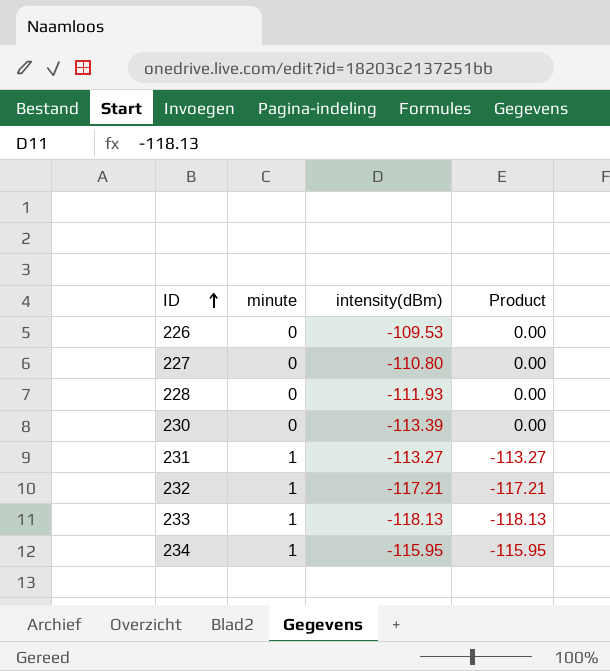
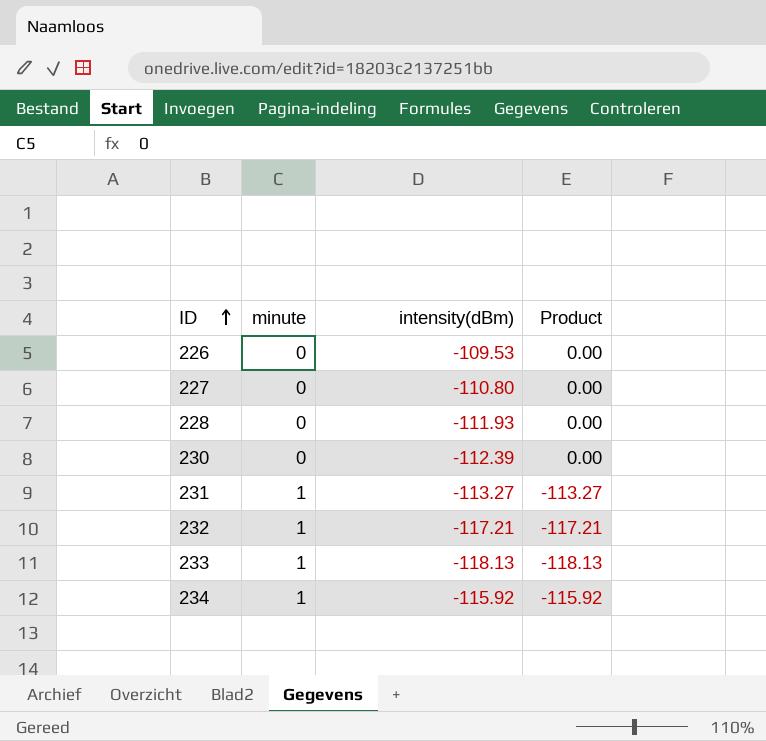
230 | intensity(dBm): -113.39 -> -112.39
234 | intensity(dBm): -115.95 -> -115.92
234 | Product: -115.95 -> -115.92

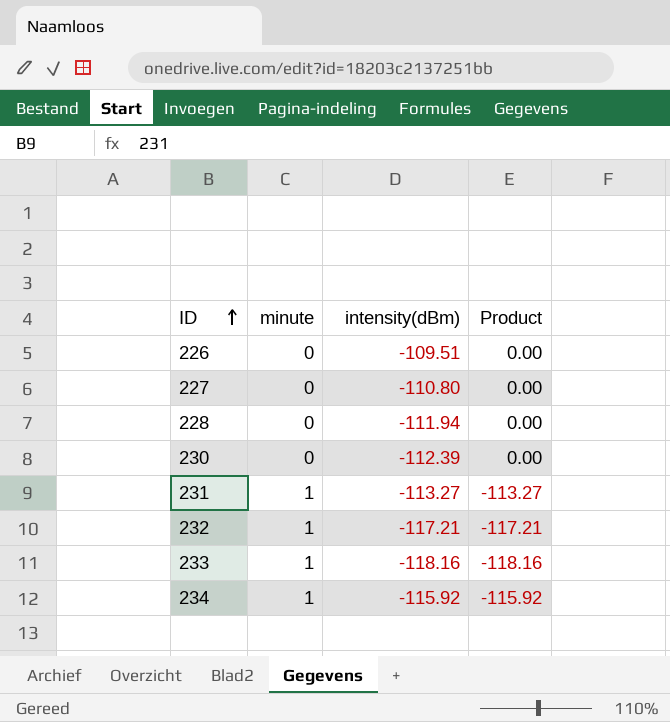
226 | intensity(dBm): -109.53 -> -109.51
228 | intensity(dBm): -111.93 -> -111.94
233 | intensity(dBm): -118.13 -> -118.16
233 | Product: -118.13 -> -118.16

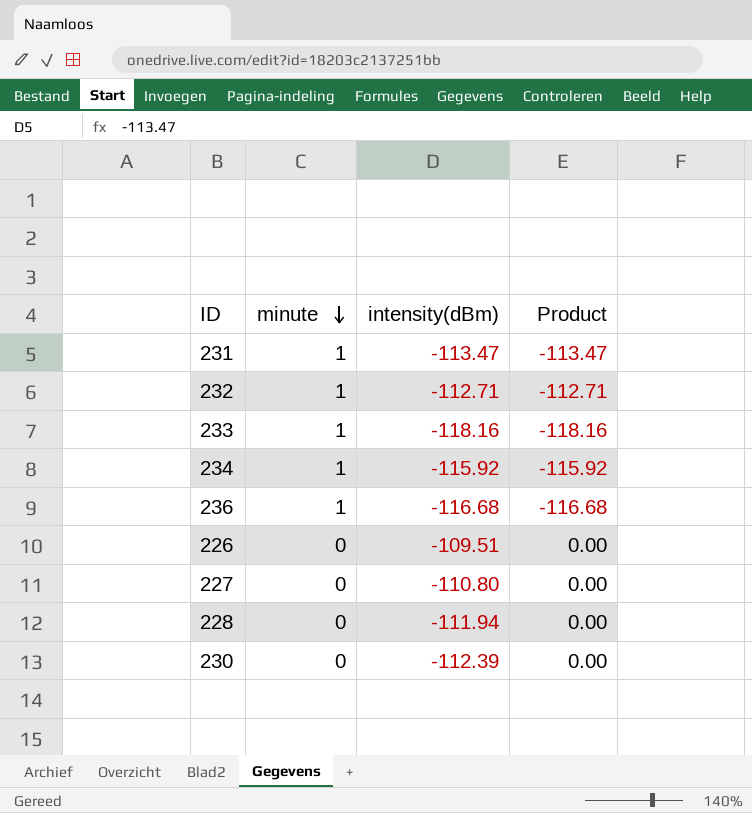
row order: ID ascending -> minute descending
231 | intensity(dBm): -113.27 -> -113.47
231 | Product: -113.27 -> -113.47
232 | intensity(dBm): -117.21 -> -112.71
232 | Product: -117.21 -> -112.71
row 236: none -> 1 | -116.68 | -116.68

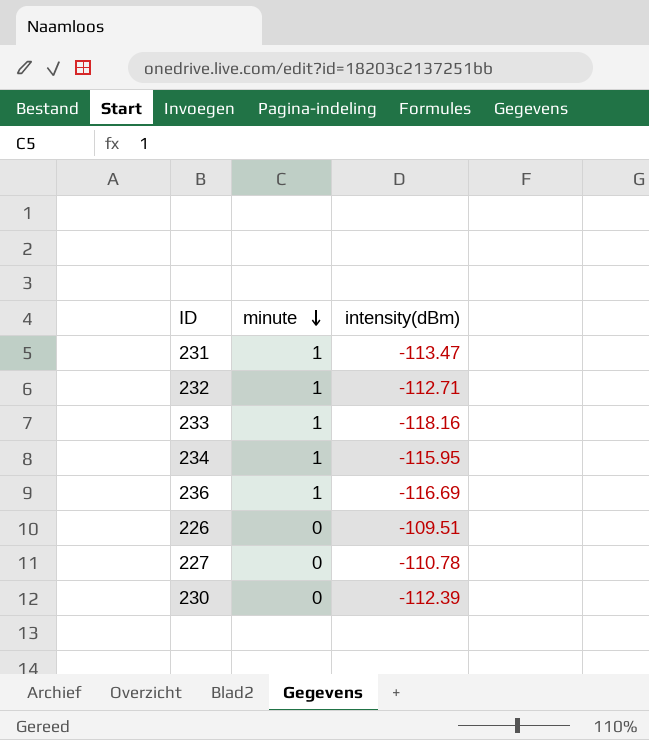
column Product | formula: [minute] * [intensity(dBm)] -> none
row 228: 0 | -111.94 | 0.00 -> none
234 | intensity(dBm): -115.92 -> -115.95
236 | intensity(dBm): -116.68 -> -116.69
227 | intensity(dBm): -110.80 -> -110.78

